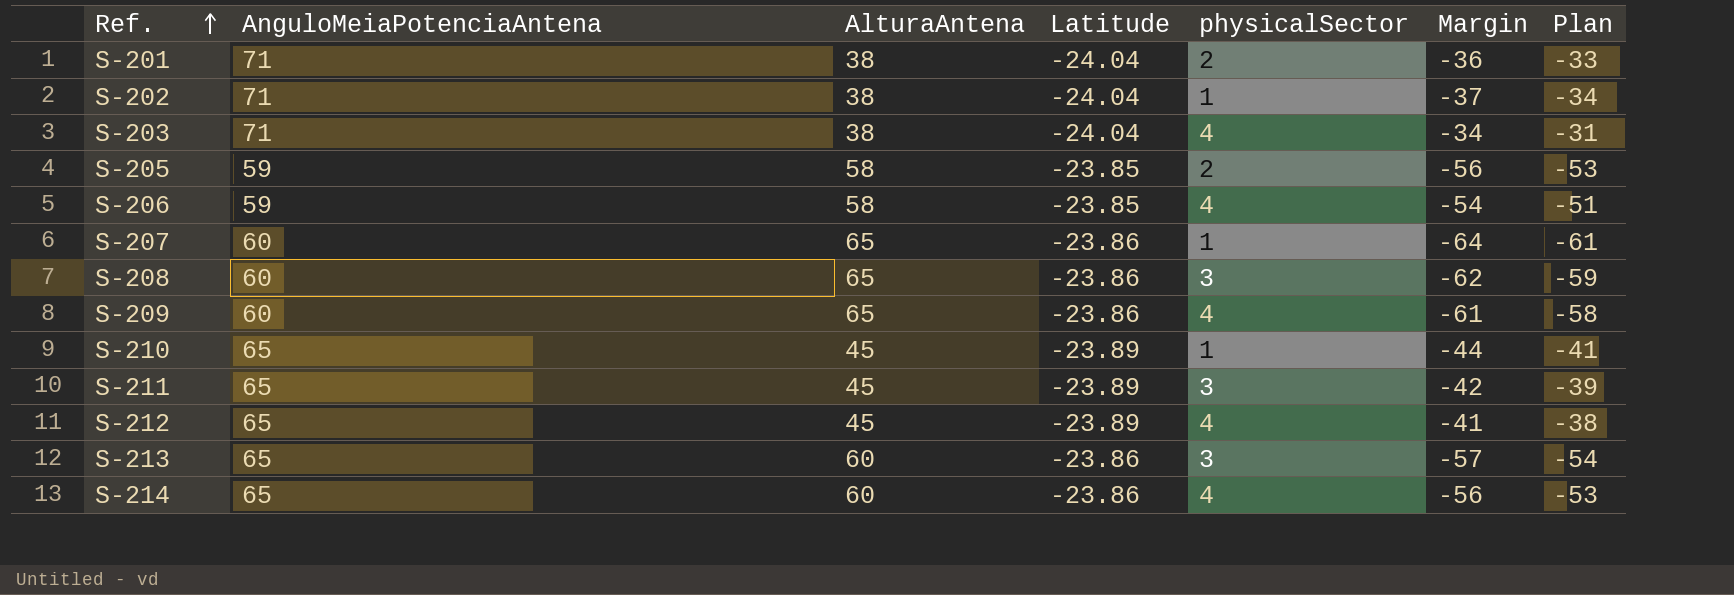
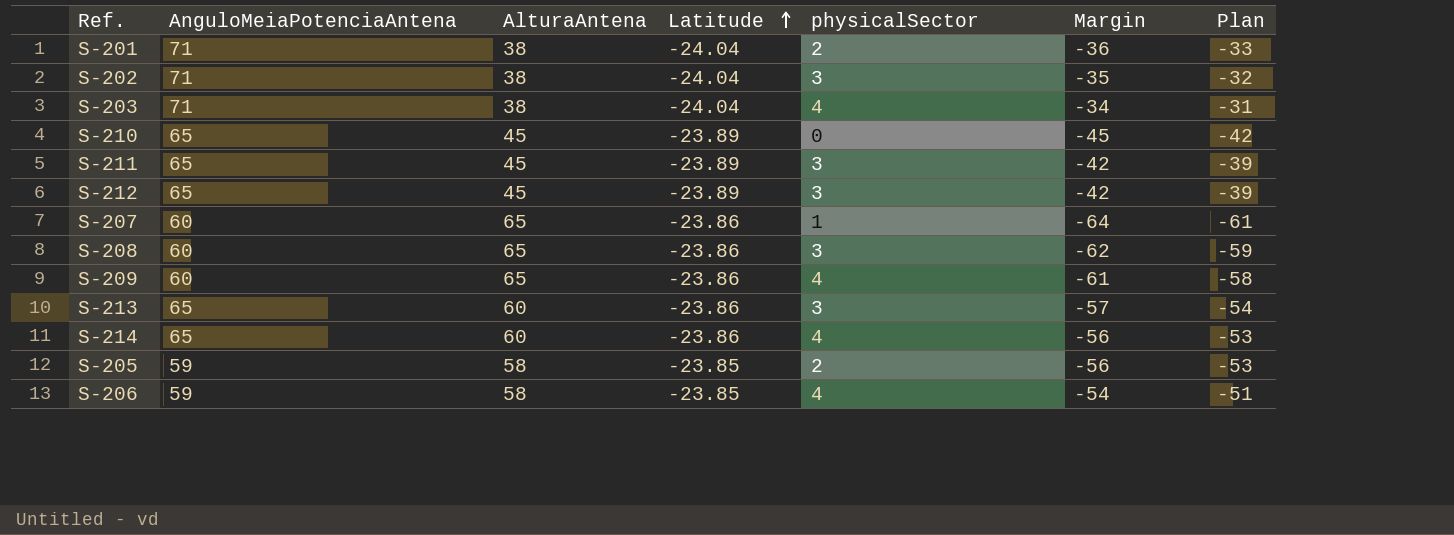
row order: Ref. ascending -> Latitude ascending
S-202 | physicalSector: 1 -> 3
S-202 | Margin: -37 -> -35
S-202 | Plan: -34 -> -32
S-210 | physicalSector: 1 -> 0
S-210 | Margin: -44 -> -45
S-210 | Plan: -41 -> -42
S-212 | physicalSector: 4 -> 3
S-212 | Margin: -41 -> -42
S-212 | Plan: -38 -> -39

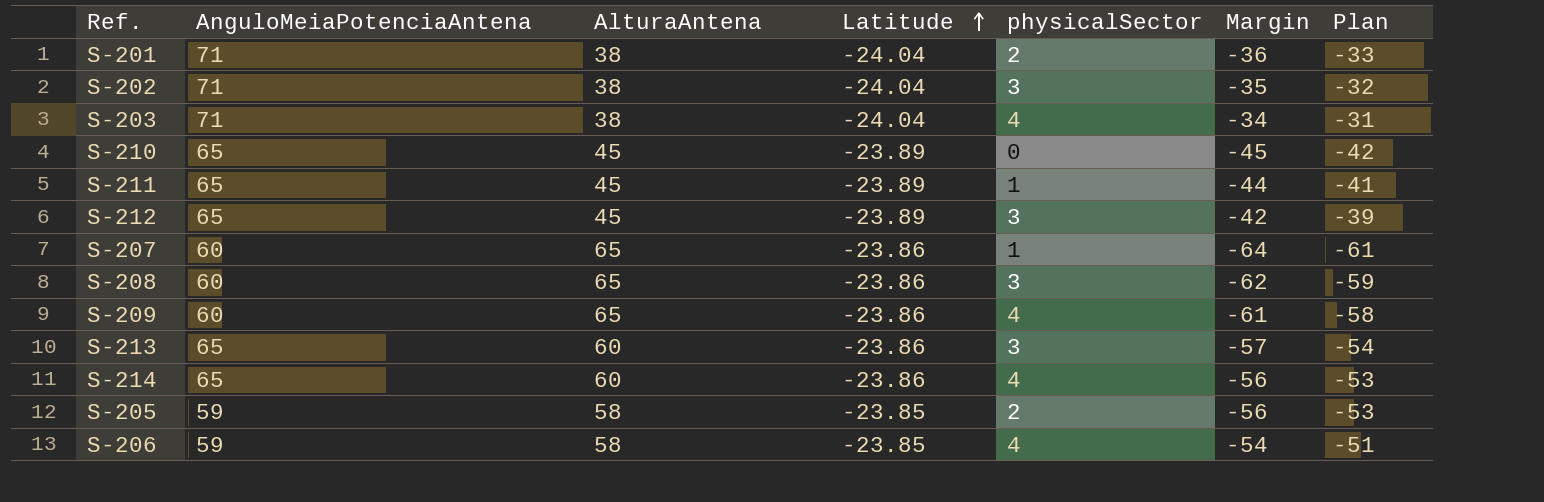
S-211 | physicalSector: 3 -> 1
S-211 | Margin: -42 -> -44
S-211 | Plan: -39 -> -41

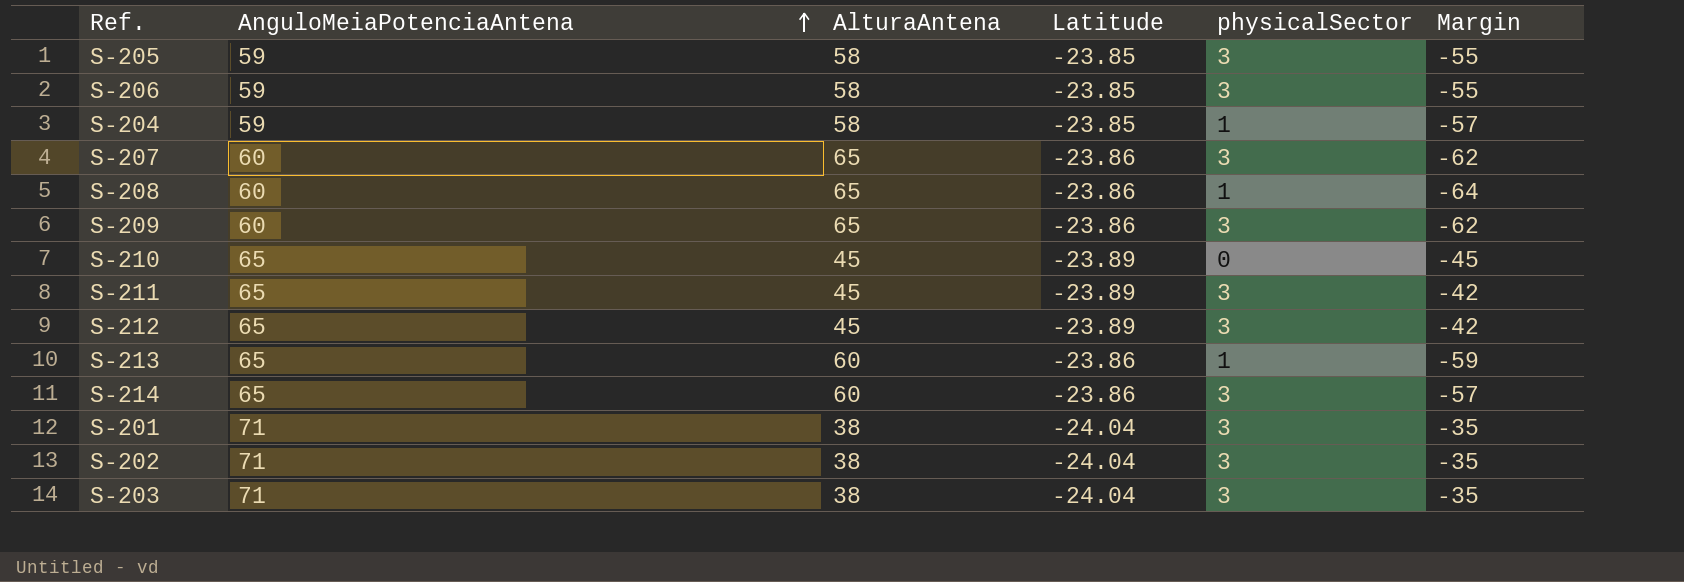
row order: Latitude ascending -> AnguloMeiaPotenciaAntena ascending
column Plan | formula: [Margin] + 3 -> none
S-205 | physicalSector: 2 -> 3
S-205 | Margin: -56 -> -55
S-206 | physicalSector: 4 -> 3
S-206 | Margin: -54 -> -55
row S-204: none -> 59 | 58 | -23.85 | 1 | -57
S-207 | physicalSector: 1 -> 3
S-207 | Margin: -64 -> -62
S-208 | physicalSector: 3 -> 1
S-208 | Margin: -62 -> -64
S-209 | physicalSector: 4 -> 3
S-209 | Margin: -61 -> -62
S-211 | physicalSector: 1 -> 3
S-211 | Margin: -44 -> -42
S-213 | physicalSector: 3 -> 1
S-213 | Margin: -57 -> -59
S-214 | physicalSector: 4 -> 3
S-214 | Margin: -56 -> -57
S-201 | physicalSector: 2 -> 3
S-201 | Margin: -36 -> -35
S-203 | physicalSector: 4 -> 3
S-203 | Margin: -34 -> -35

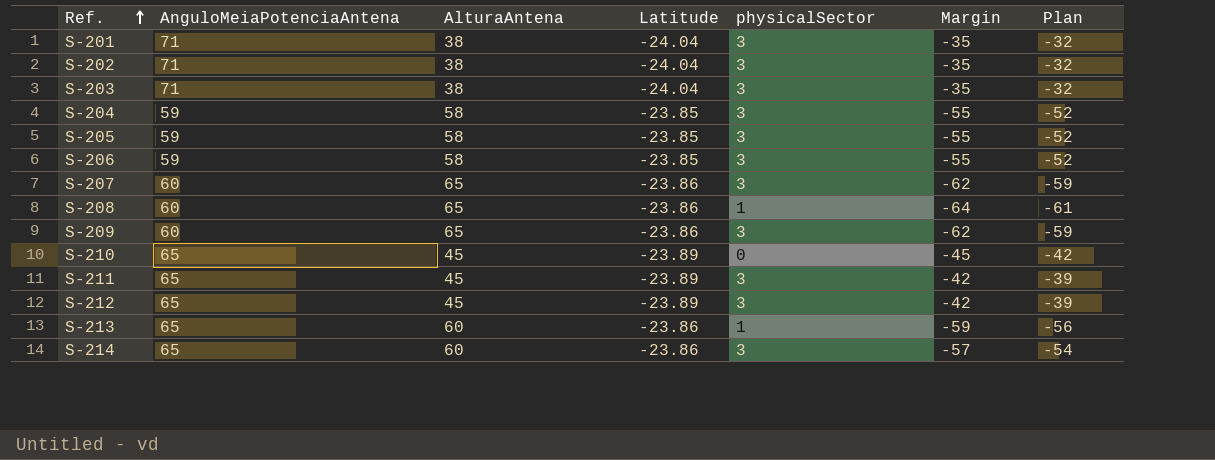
row order: AnguloMeiaPotenciaAntena ascending -> Ref. ascending
column Plan | formula: none -> [Margin] + 3
S-204 | physicalSector: 1 -> 3
S-204 | Margin: -57 -> -55

